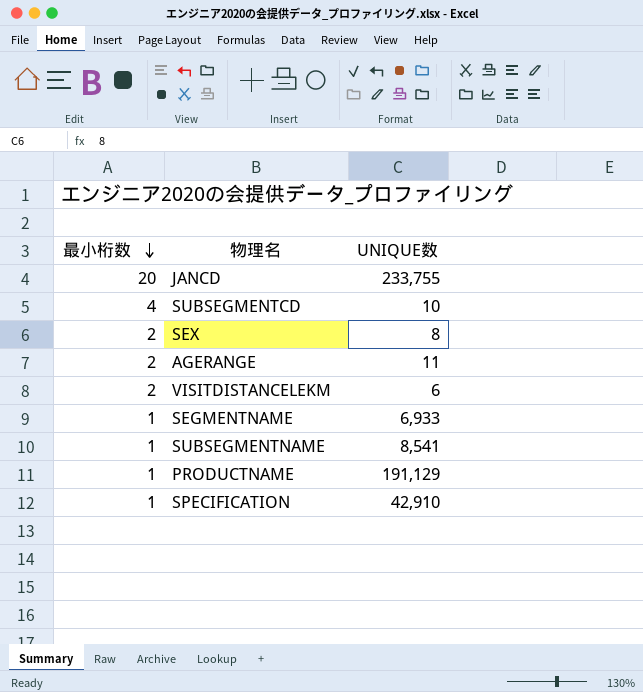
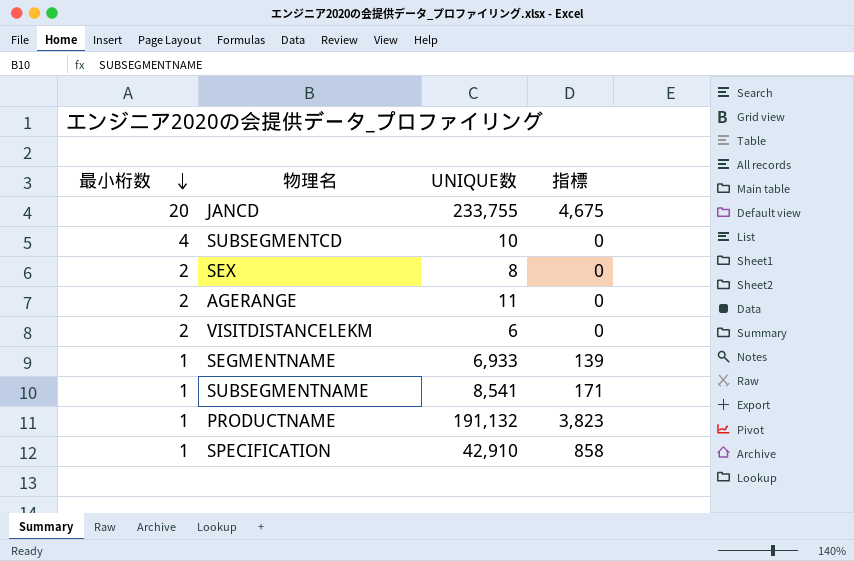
column 指標 | formula: none -> [UNIQUE数] * 0.02
PRODUCTNAME | UNIQUE数: 191,129 -> 191,132

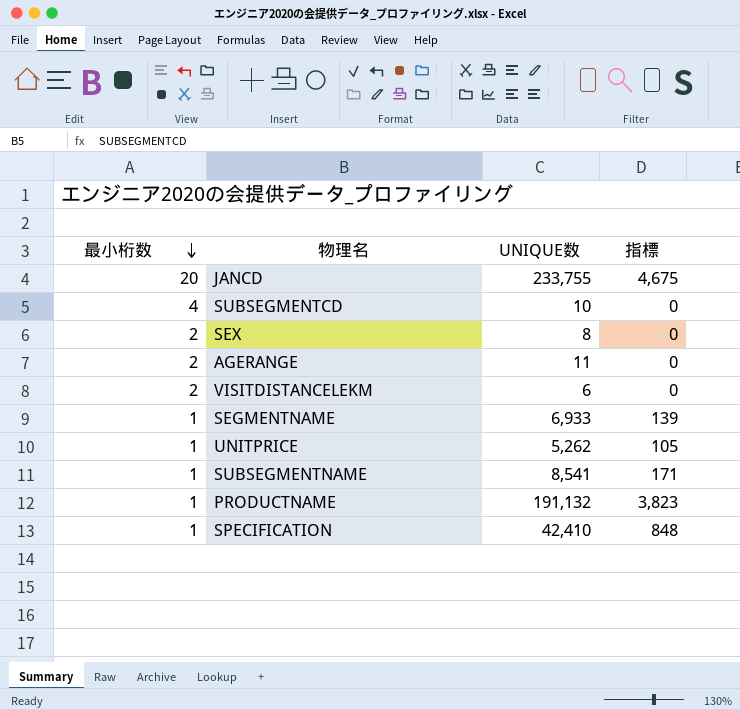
row UNITPRICE: none -> 1 | 5,262 | 105
SPECIFICATION | UNIQUE数: 42,910 -> 42,410
SPECIFICATION | 指標: 858 -> 848

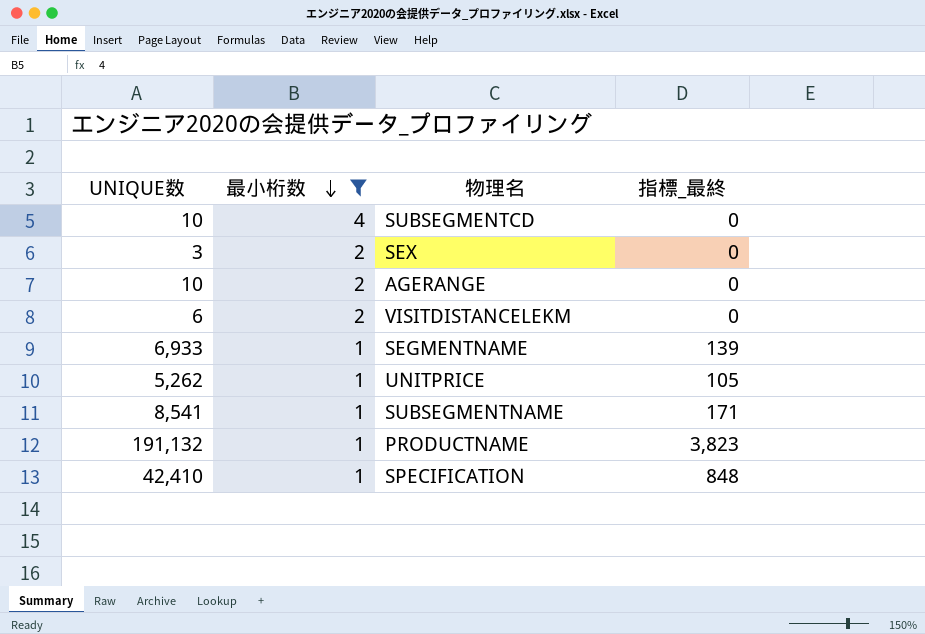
filter: none -> 最小桁数 != 20
column UNIQUE数 | position: 3 -> 1
column name: 指標 -> 指標_最終
SEX | UNIQUE数: 8 -> 3
AGERANGE | UNIQUE数: 11 -> 10

